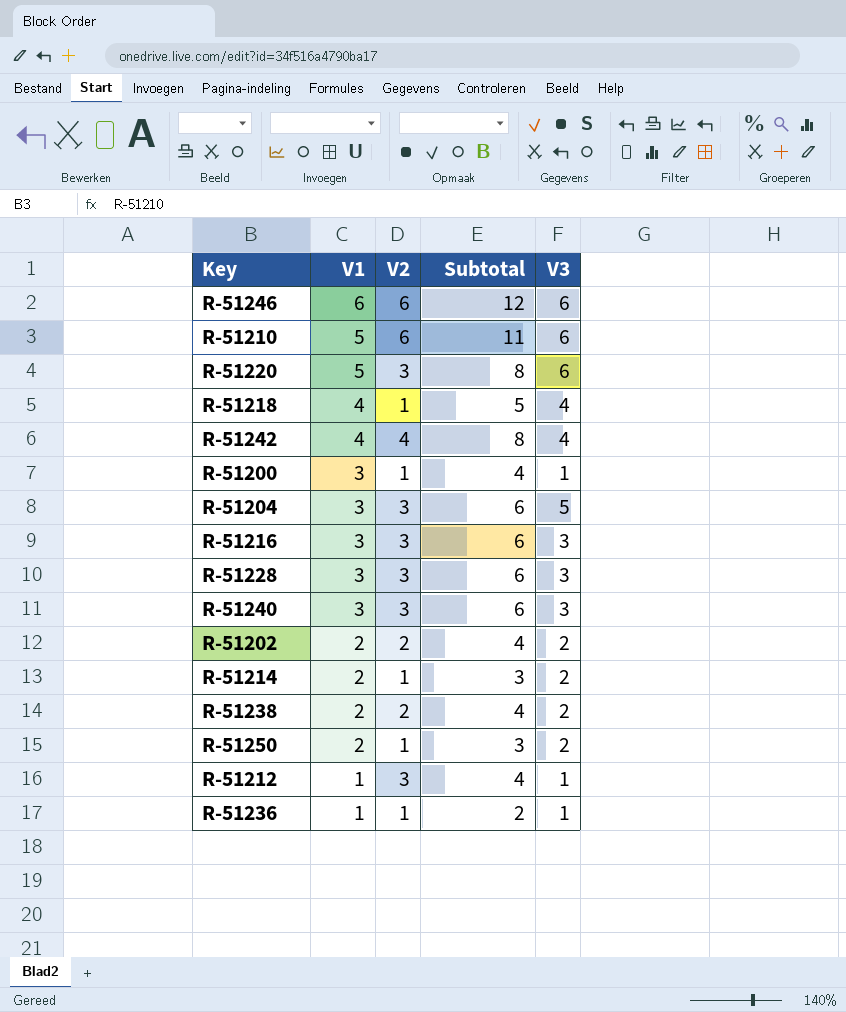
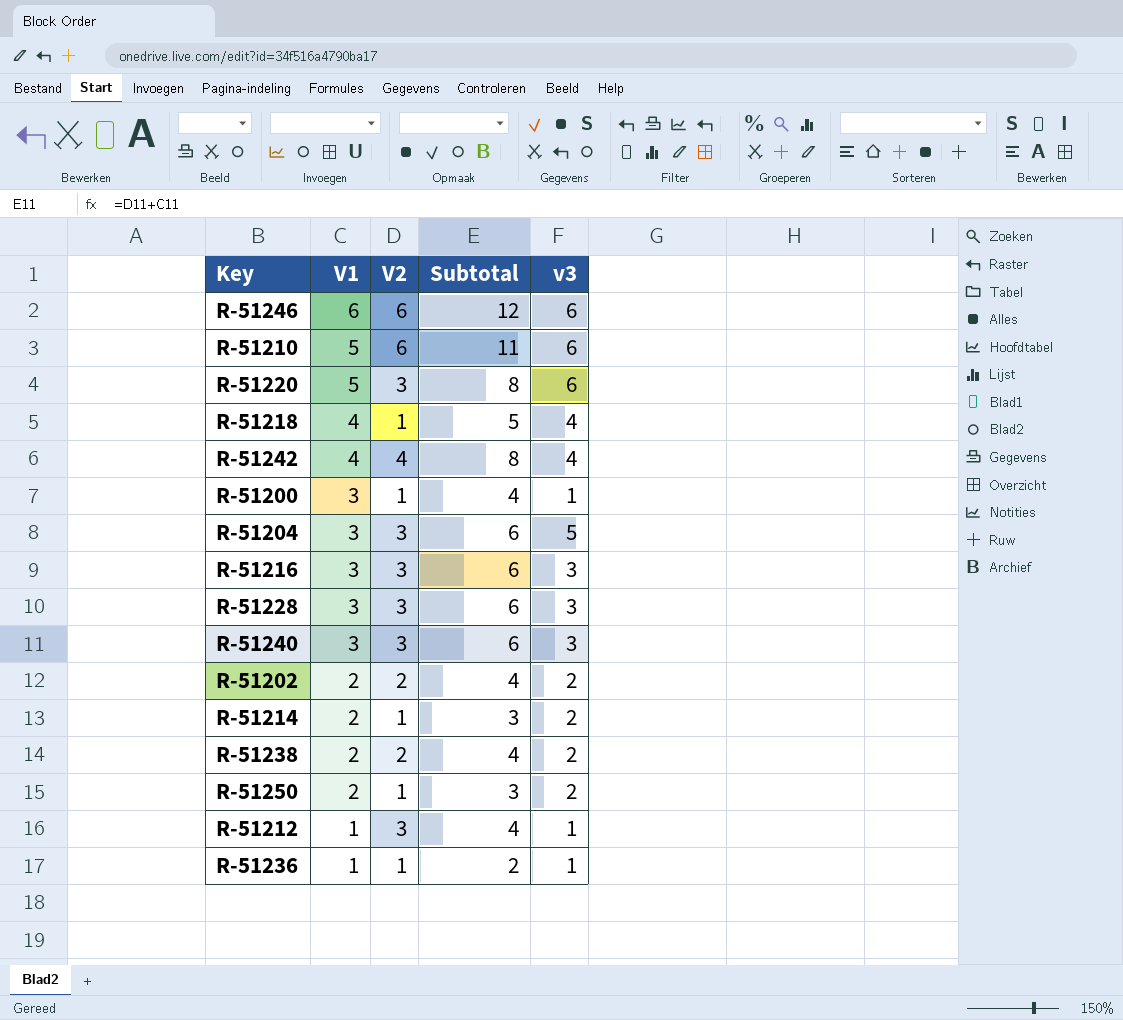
column name: V3 -> v3

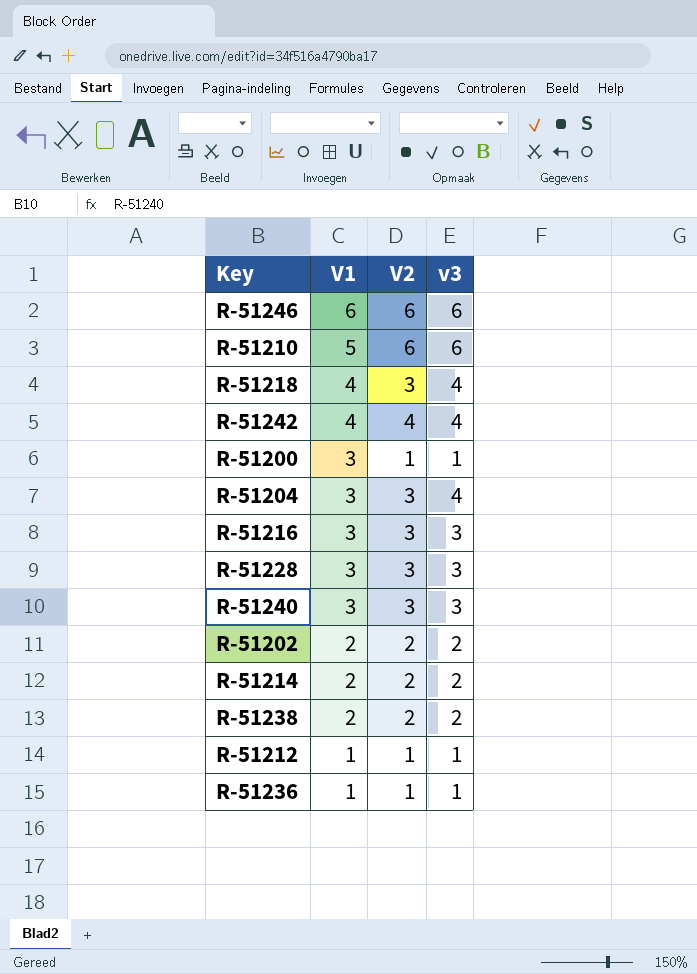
column Subtotal | formula: [V1] + [V2] -> none
row R-51220: 5 | 3 | 8 | 6 -> none
row R-51250: 2 | 1 | 3 | 2 -> none
R-51218 | V2: 1 -> 3
R-51204 | v3: 5 -> 4
R-51214 | V2: 1 -> 2
R-51212 | V2: 3 -> 1

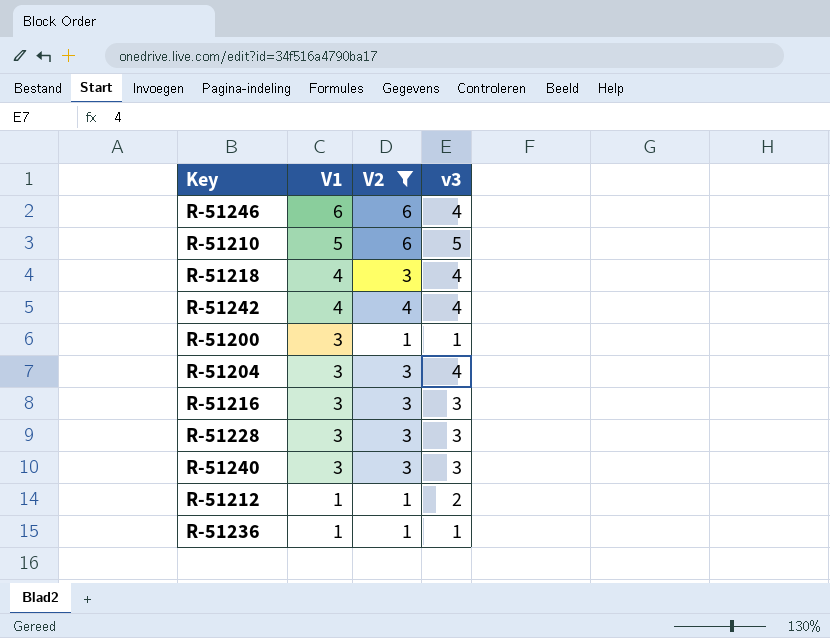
filter: none -> V2 != 2
R-51246 | v3: 6 -> 4
R-51210 | v3: 6 -> 5
R-51212 | v3: 1 -> 2

